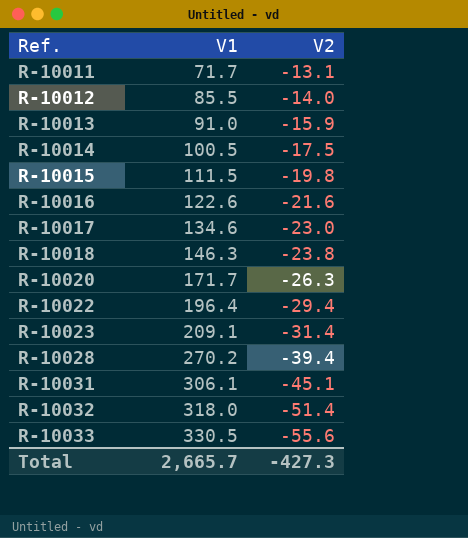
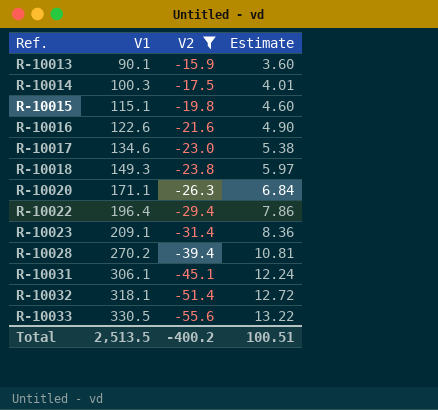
filter: none -> V2 <= -15.9
column Estimate | formula: none -> [V1] * 0.04
R-10013 | V1: 91.0 -> 90.1
R-10014 | V1: 100.5 -> 100.3
R-10015 | V1: 111.5 -> 115.1
R-10018 | V1: 146.3 -> 149.3
R-10020 | V1: 171.7 -> 171.1
R-10032 | V1: 318.0 -> 318.1
Total | V1: 2,665.7 -> 2,513.5
Total | V2: -427.3 -> -400.2

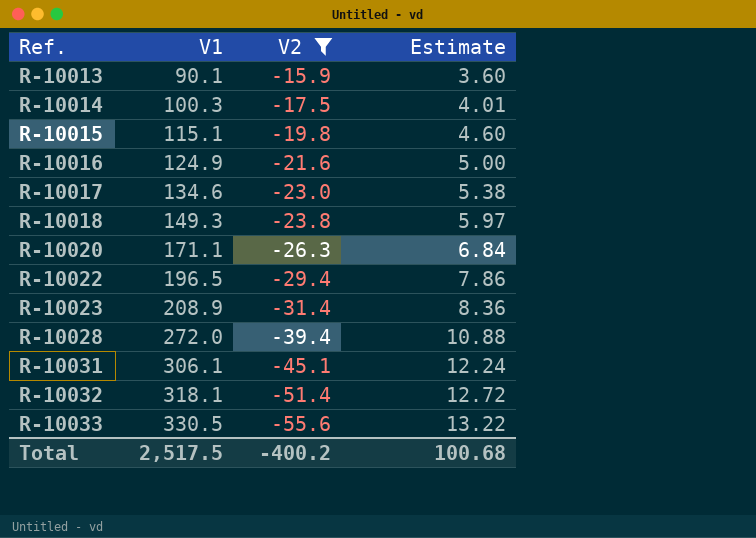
R-10016 | V1: 122.6 -> 124.9
R-10016 | Estimate: 4.90 -> 5.00
R-10022 | V1: 196.4 -> 196.5
R-10023 | V1: 209.1 -> 208.9
R-10028 | V1: 270.2 -> 272.0
R-10028 | Estimate: 10.81 -> 10.88
Total | V1: 2,513.5 -> 2,517.5
Total | Estimate: 100.51 -> 100.68

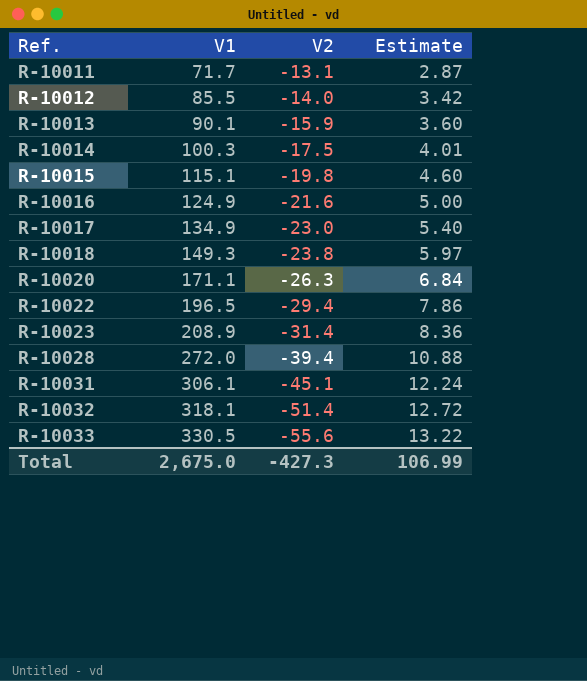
filter: V2 <= -15.9 -> none
R-10017 | V1: 134.6 -> 134.9
R-10017 | Estimate: 5.38 -> 5.40
Total | V1: 2,517.5 -> 2,675.0
Total | V2: -400.2 -> -427.3
Total | Estimate: 100.68 -> 106.99

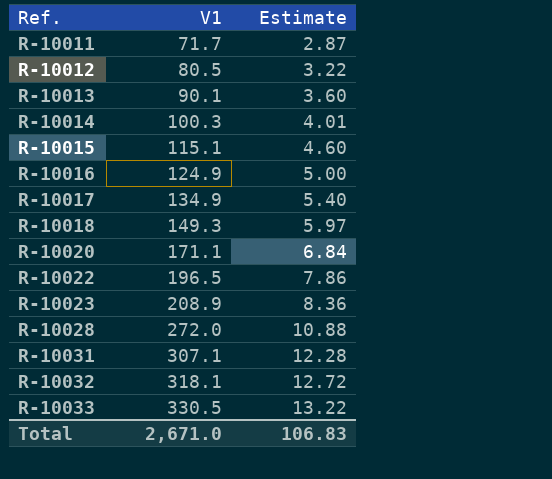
column V2 | position: 3 -> none
R-10012 | V1: 85.5 -> 80.5
R-10012 | Estimate: 3.42 -> 3.22
R-10031 | V1: 306.1 -> 307.1
R-10031 | Estimate: 12.24 -> 12.28
Total | V1: 2,675.0 -> 2,671.0
Total | Estimate: 106.99 -> 106.83

